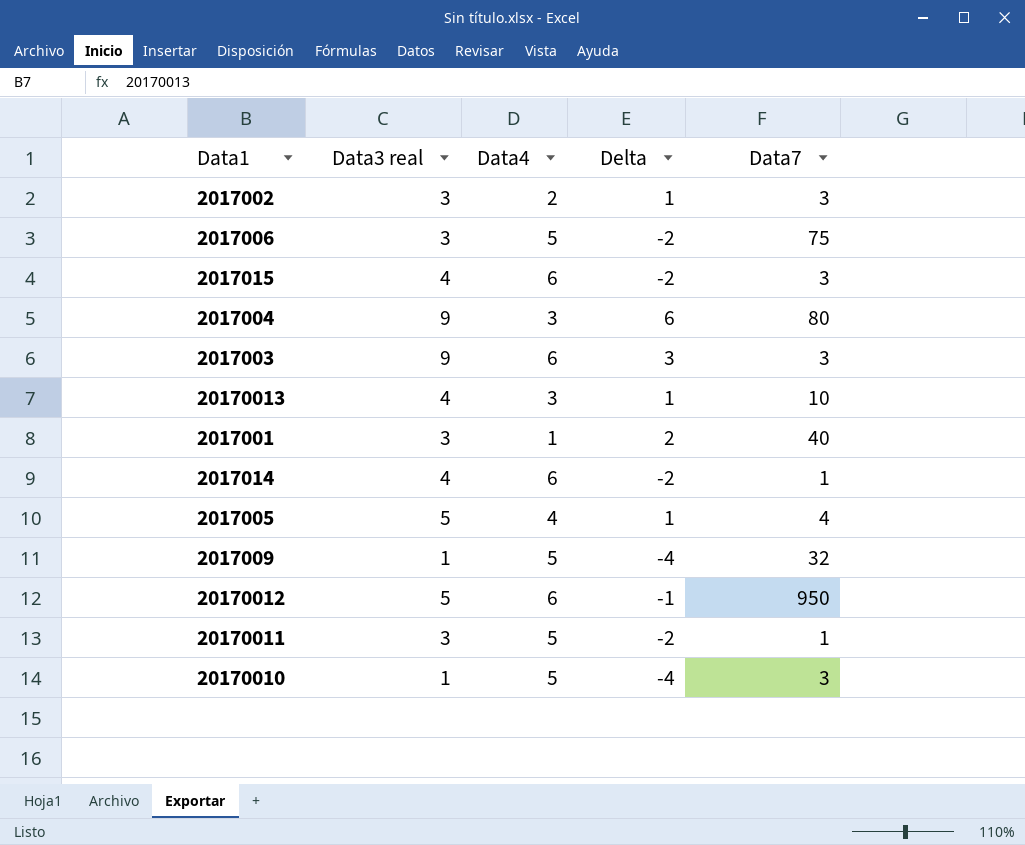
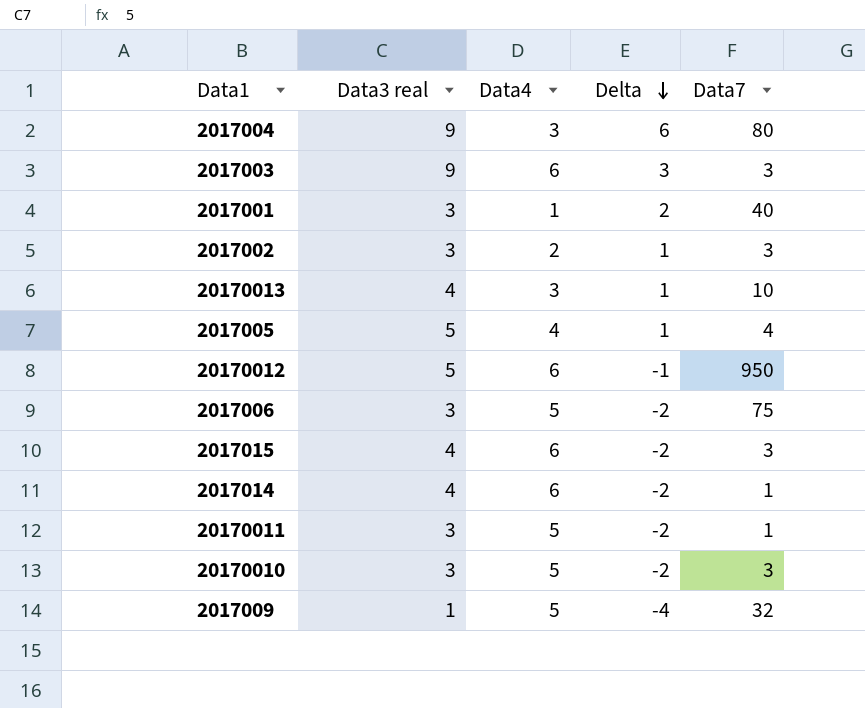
row order: none -> Delta descending
20170010 | Data3 real: 1 -> 3
20170010 | Delta: -4 -> -2

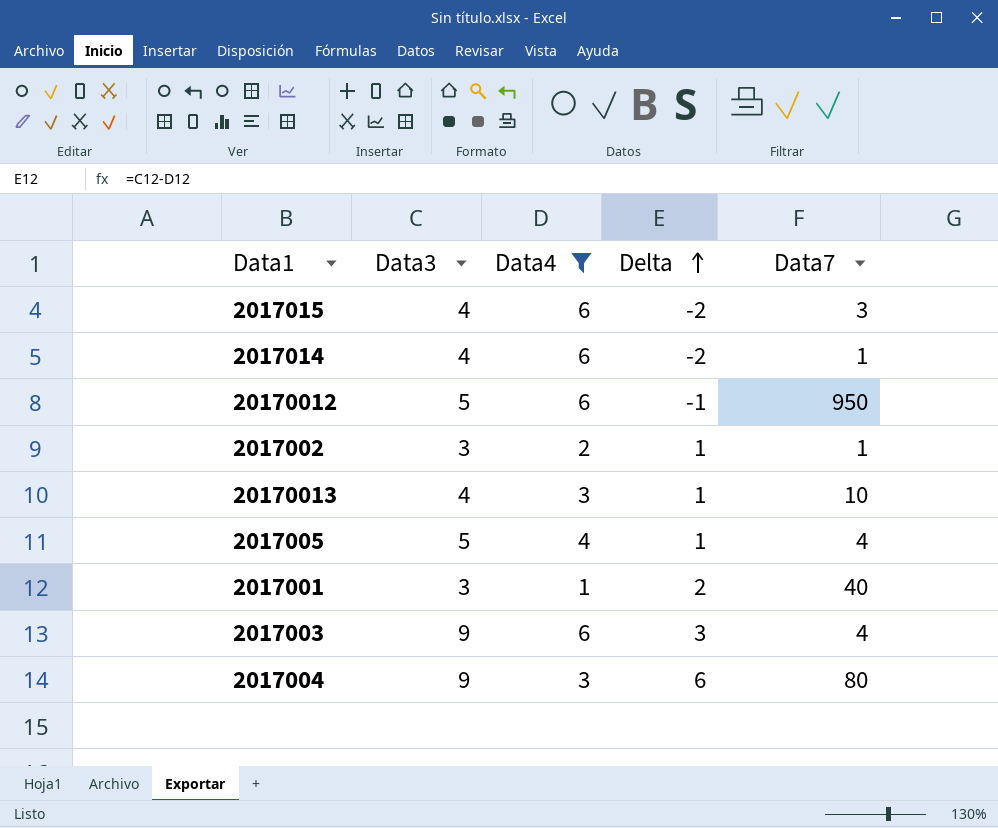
filter: none -> Data4 != 5
row order: Delta descending -> Delta ascending
column name: Data3 real -> Data3
2017002 | Data7: 3 -> 1
2017003 | Data7: 3 -> 4

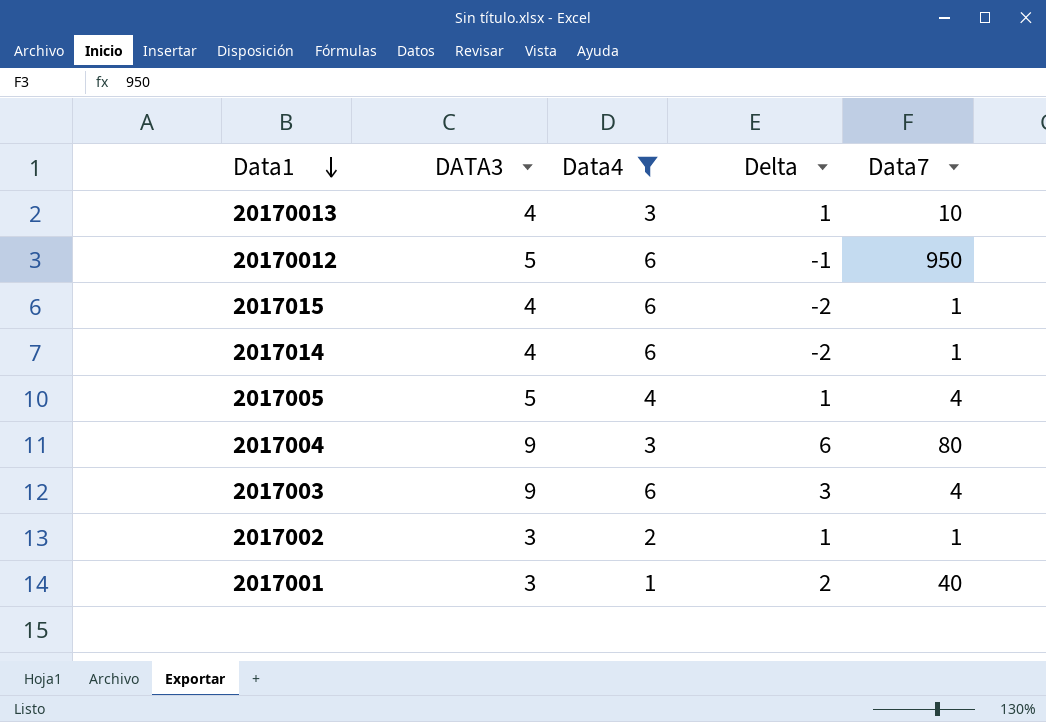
row order: Delta ascending -> Data1 descending
column name: Data3 -> DATA3
2017015 | Data7: 3 -> 1

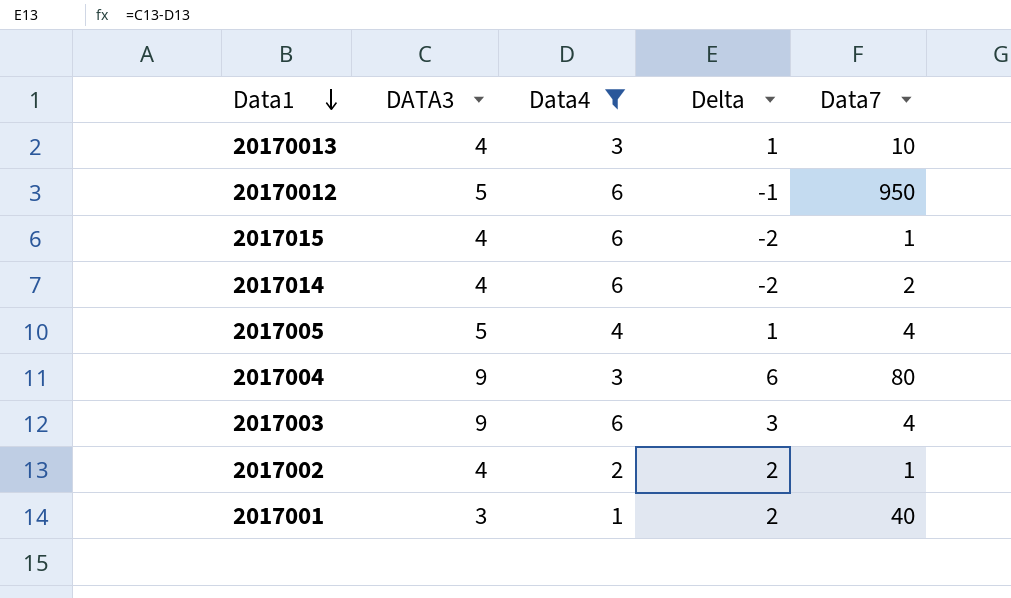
2017014 | Data7: 1 -> 2
2017002 | DATA3: 3 -> 4
2017002 | Delta: 1 -> 2

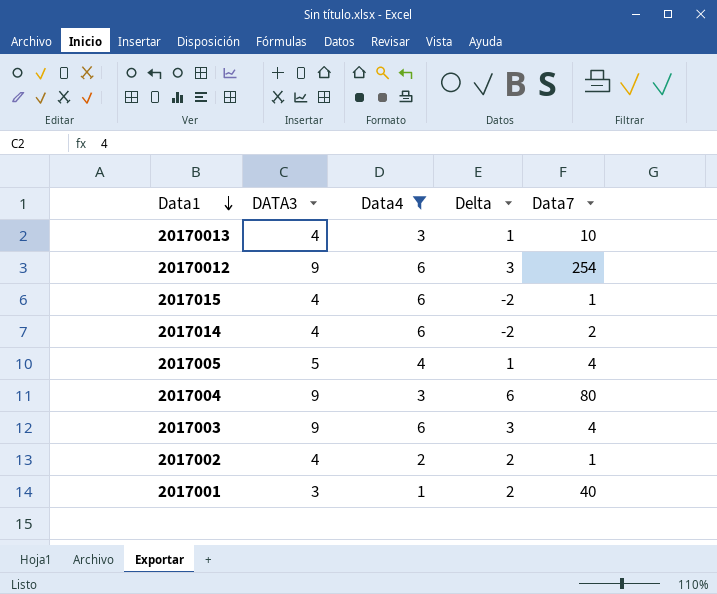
20170012 | DATA3: 5 -> 9
20170012 | Delta: -1 -> 3
20170012 | Data7: 950 -> 254

